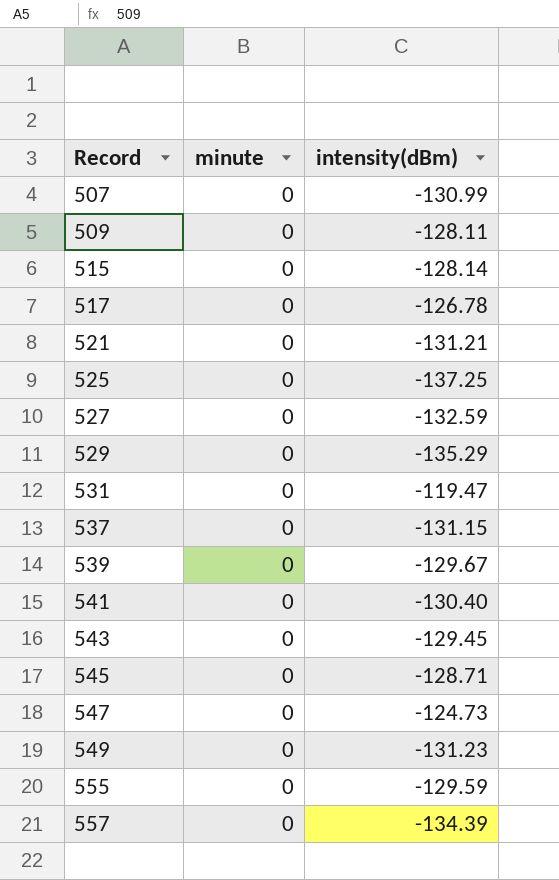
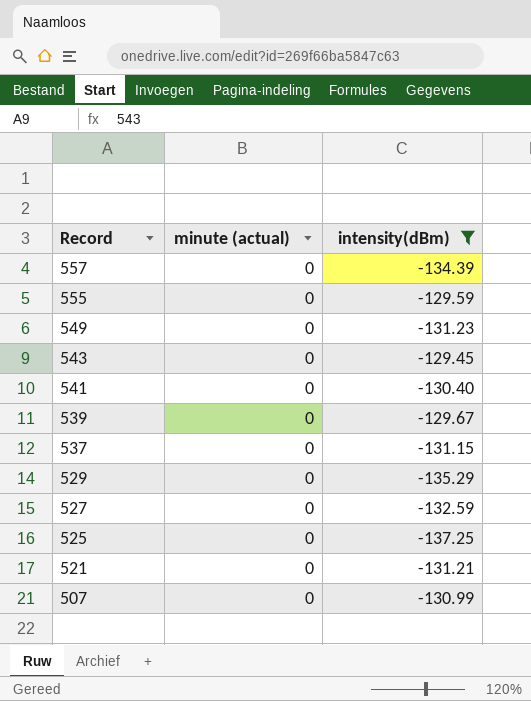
filter: none -> intensity(dBm) <= -129.45
row order: Record ascending -> Record descending
column name: minute -> minute (actual)

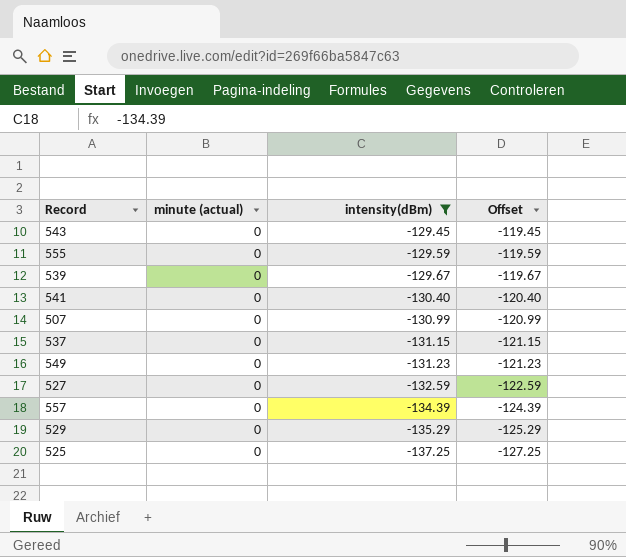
row order: Record descending -> intensity(dBm) descending
column Offset | formula: none -> [intensity(dBm)] + 10
row 521: 0 | -131.21 -> none

